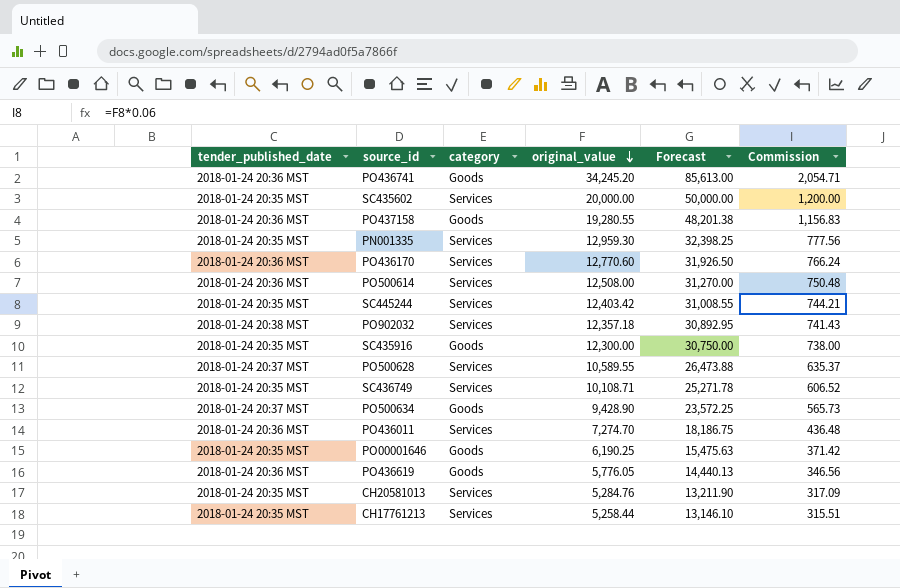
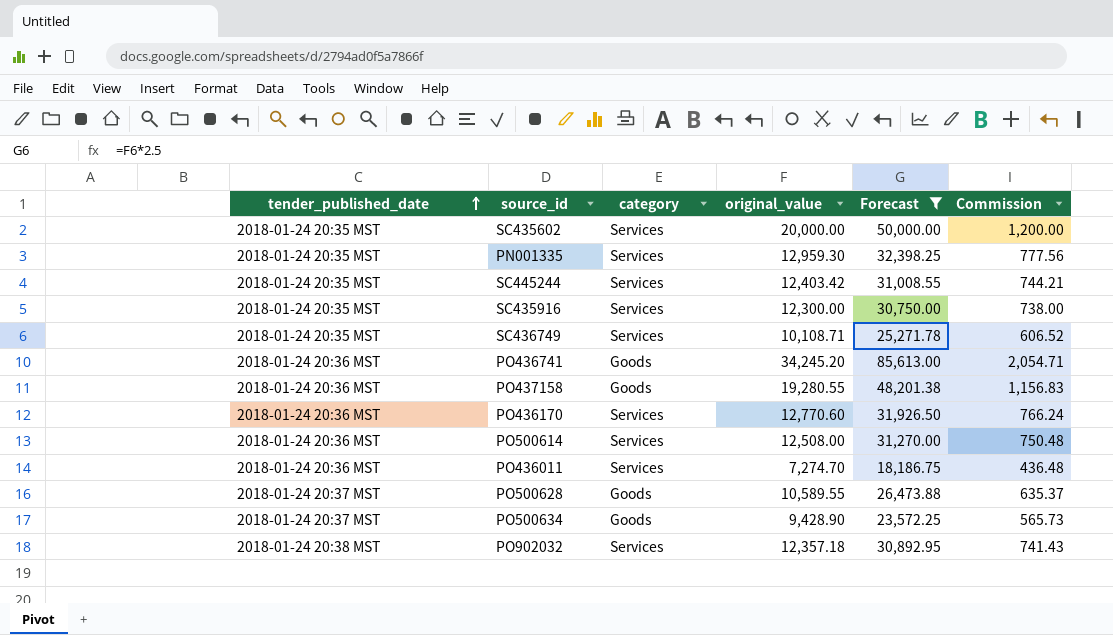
filter: none -> Forecast >= 18,186.75
row order: original_value descending -> tender_published_date ascending
SC435916 | category: Goods -> Services
PO500628 | category: Services -> Goods

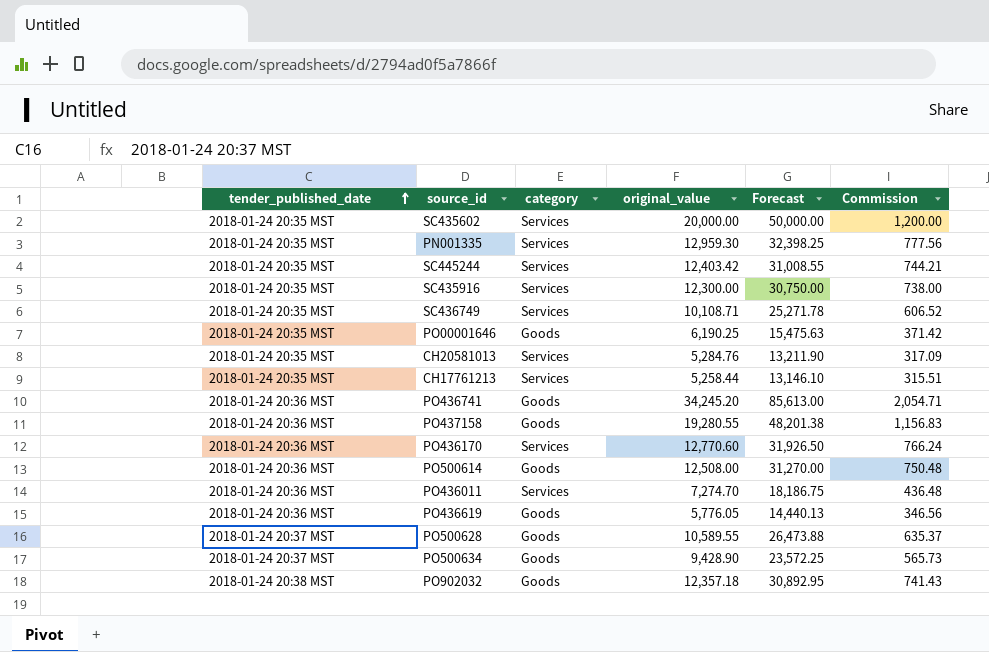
filter: Forecast >= 18,186.75 -> none
PO500614 | category: Services -> Goods
PO902032 | category: Services -> Goods

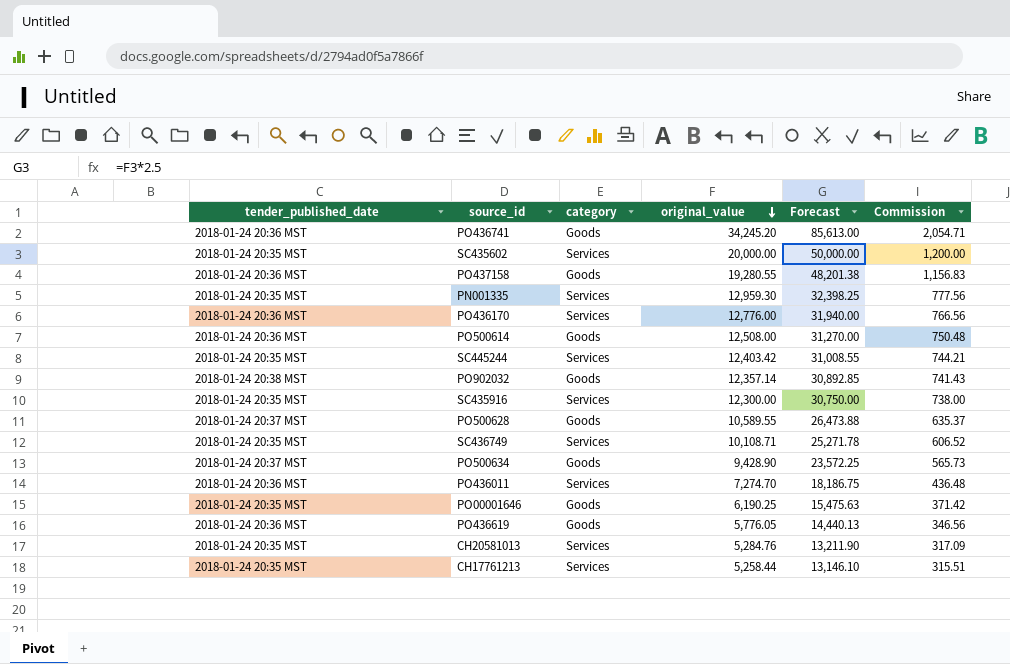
row order: tender_published_date ascending -> original_value descending
PO436170 | original_value: 12,770.60 -> 12,776.00
PO436170 | Forecast: 31,926.50 -> 31,940.00
PO436170 | Commission: 766.24 -> 766.56
PO902032 | original_value: 12,357.18 -> 12,357.14
PO902032 | Forecast: 30,892.95 -> 30,892.85

